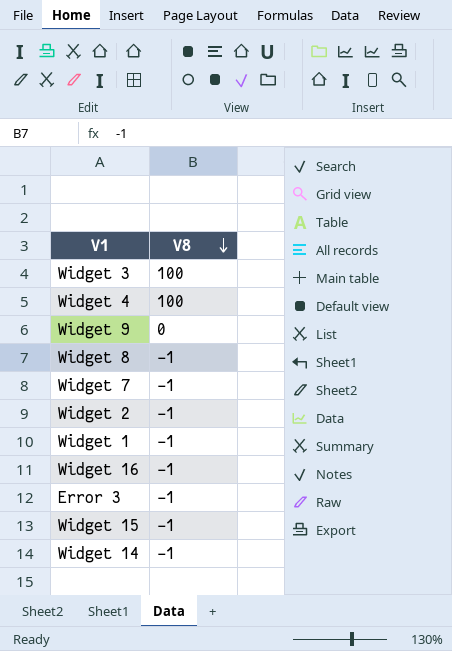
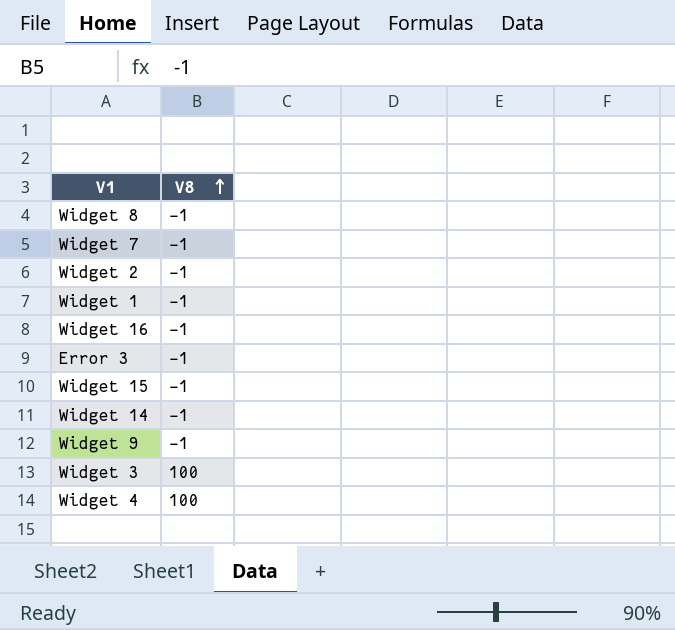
row order: V8 descending -> V8 ascending
Widget 9 | V8: 0 -> -1

